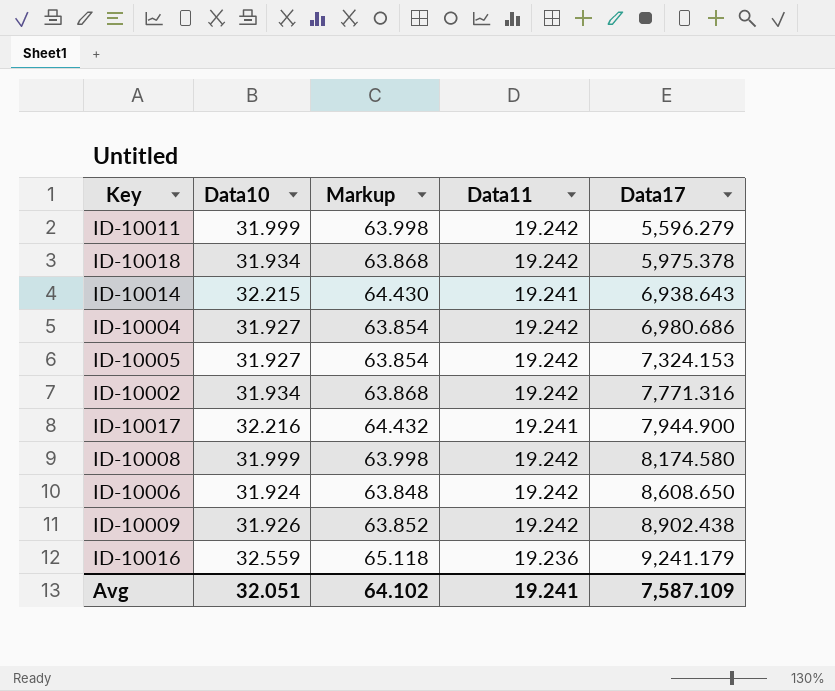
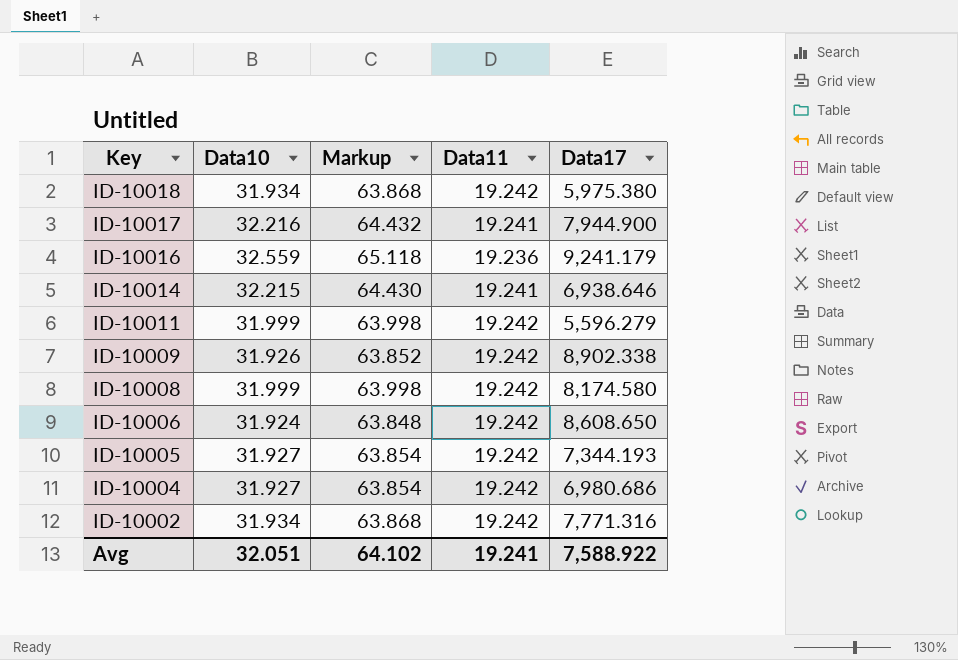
row order: Data17 ascending -> Key descending
ID-10018 | Data17: 5,975.378 -> 5,975.380
ID-10014 | Data17: 6,938.643 -> 6,938.646
ID-10009 | Data17: 8,902.438 -> 8,902.338
ID-10005 | Data17: 7,324.153 -> 7,344.193
Avg | Data17: 7,587.109 -> 7,588.922

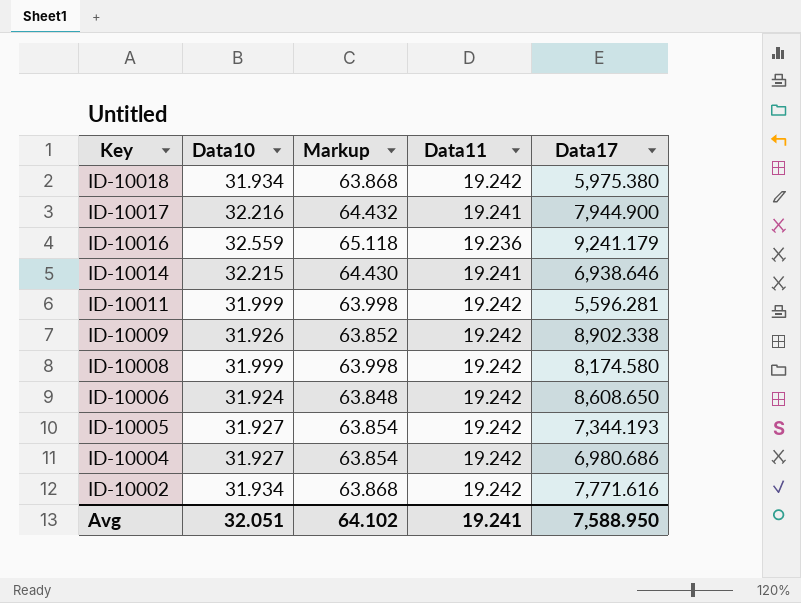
ID-10011 | Data17: 5,596.279 -> 5,596.281
ID-10002 | Data17: 7,771.316 -> 7,771.616
Avg | Data17: 7,588.922 -> 7,588.950

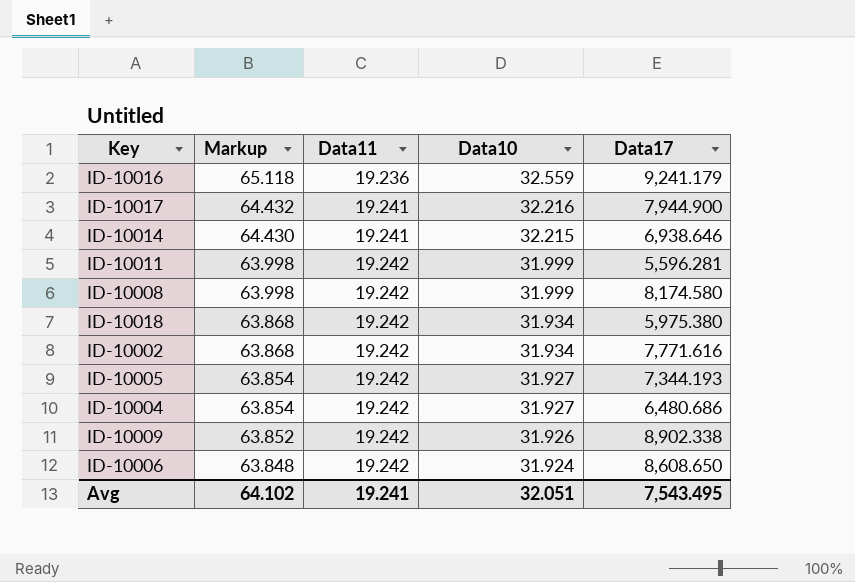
row order: Key descending -> Markup descending
column Data10 | position: 2 -> 4
ID-10004 | Data17: 6,980.686 -> 6,480.686
Avg | Data17: 7,588.950 -> 7,543.495

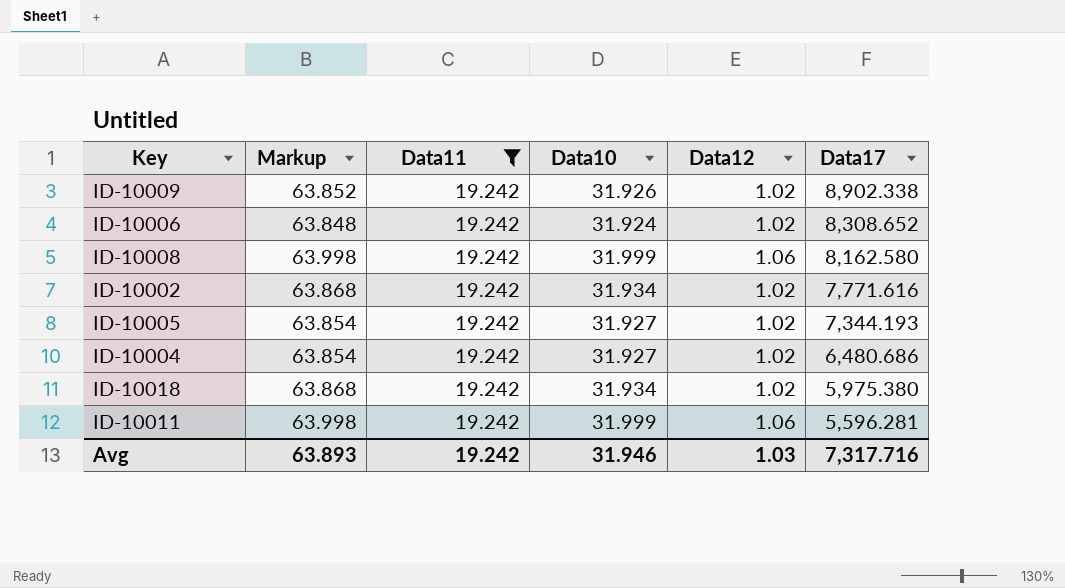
filter: none -> Data11 = 19.242
row order: Markup descending -> Data17 descending
column Data12 | position: none -> 5
ID-10006 | Data17: 8,608.650 -> 8,308.652
ID-10008 | Data17: 8,174.580 -> 8,162.580
Avg | Markup: 64.102 -> 63.893
Avg | Data11: 19.241 -> 19.242
Avg | Data10: 32.051 -> 31.946
Avg | Data17: 7,543.495 -> 7,317.716

